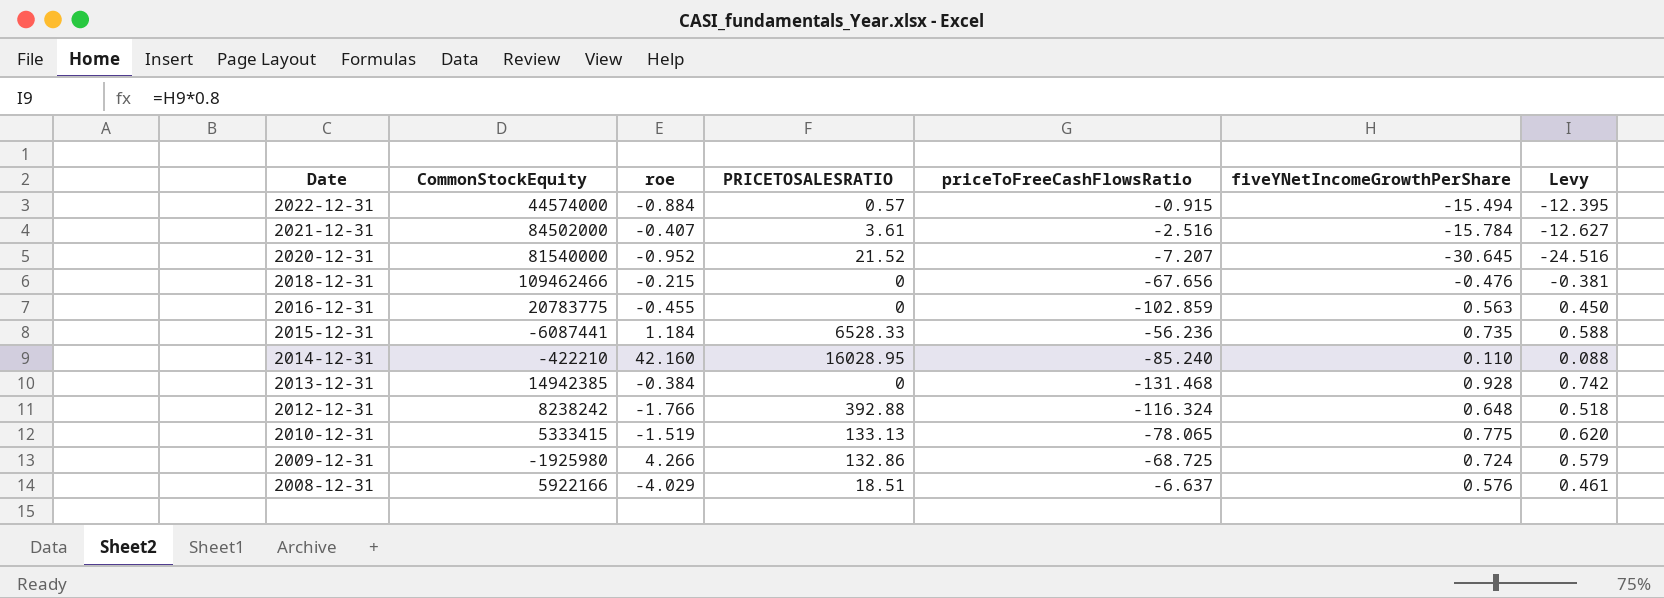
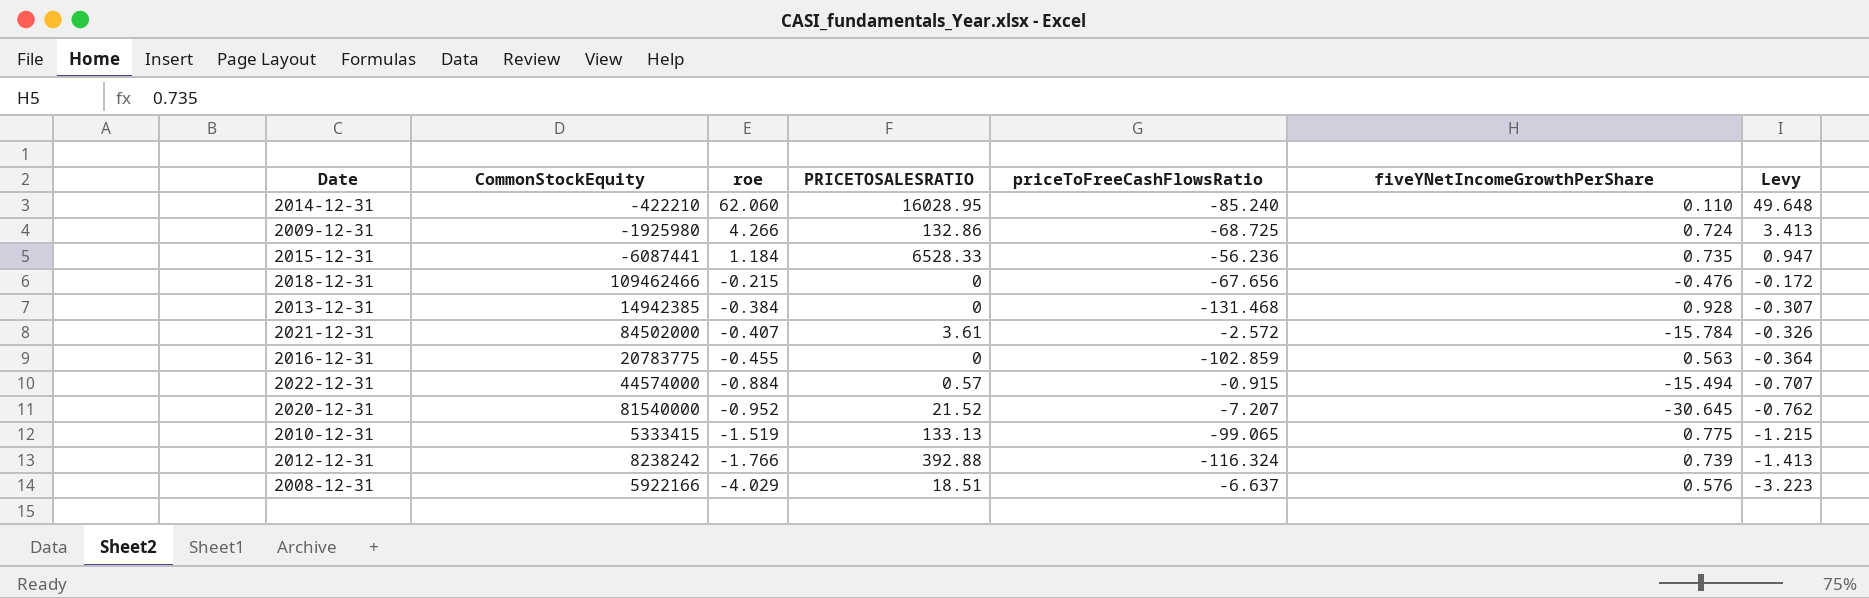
row order: Date descending -> roe descending
column Levy | formula: [fiveYNetIncomeGrowthPerShare] * 0.8 -> [roe] * 0.8
2014-12-31 | roe: 42.160 -> 62.060
2021-12-31 | priceToFreeCashFlowsRatio: -2.516 -> -2.572
2010-12-31 | priceToFreeCashFlowsRatio: -78.065 -> -99.065
2012-12-31 | fiveYNetIncomeGrowthPerShare: 0.648 -> 0.739

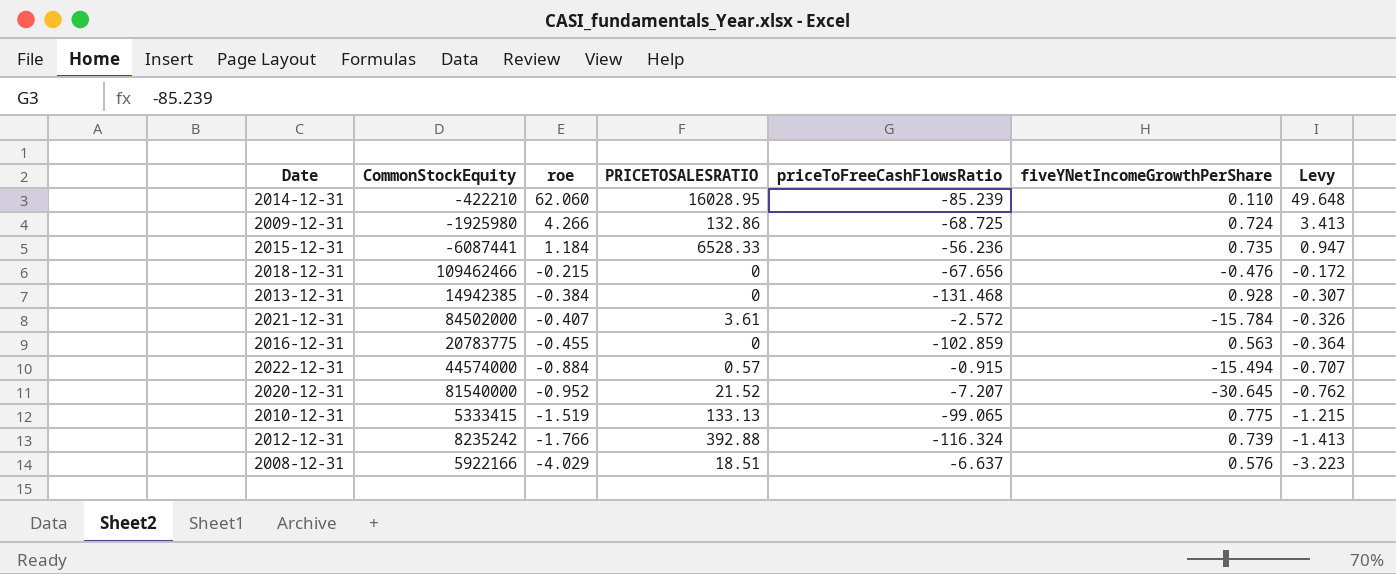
2014-12-31 | priceToFreeCashFlowsRatio: -85.240 -> -85.239
2012-12-31 | CommonStockEquity: 8238242 -> 8235242

